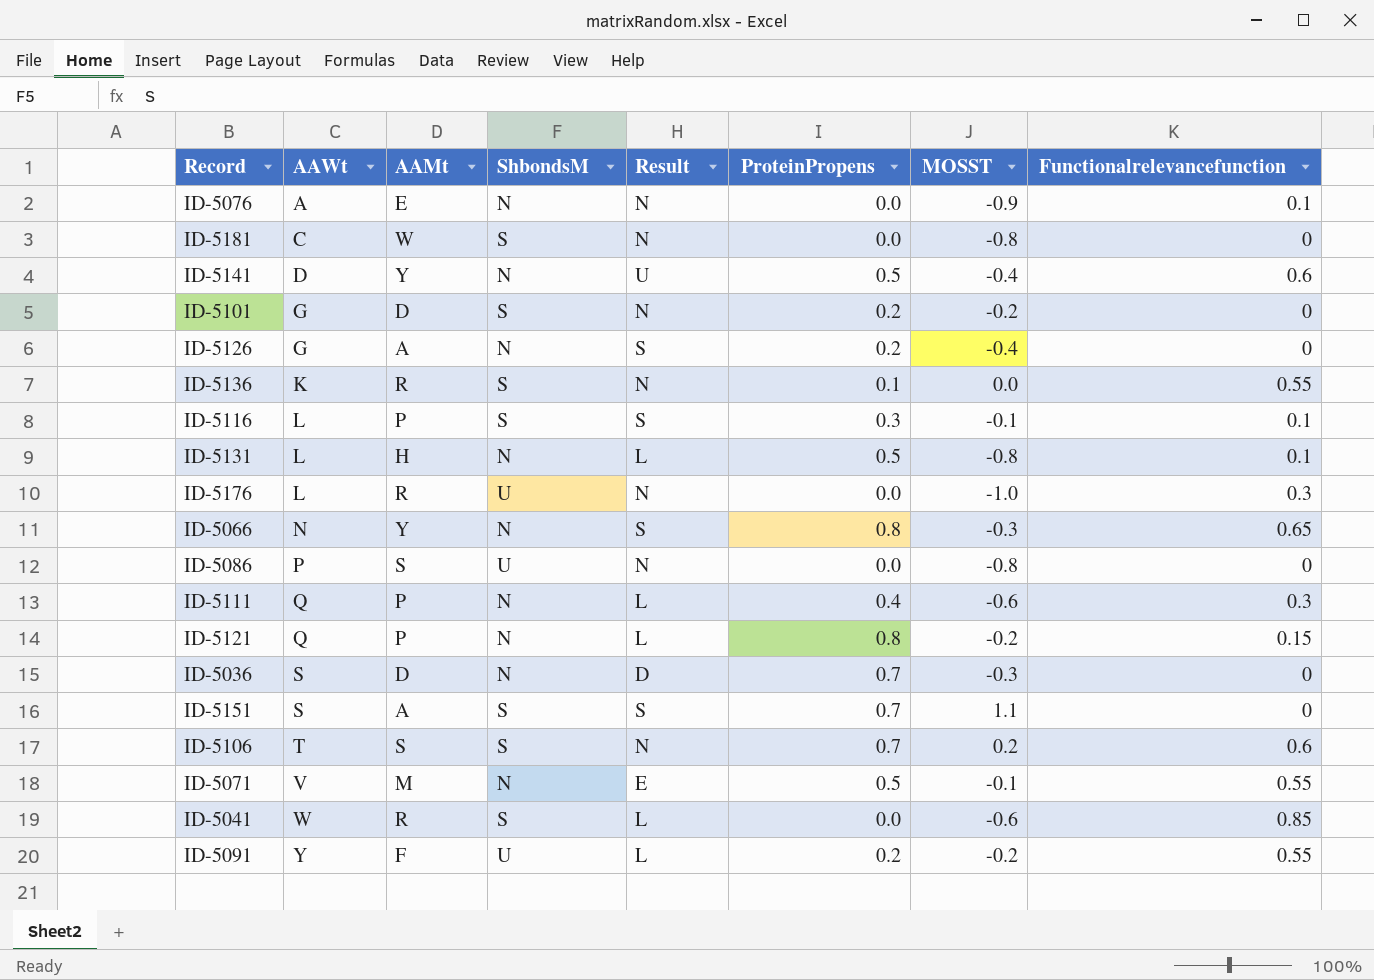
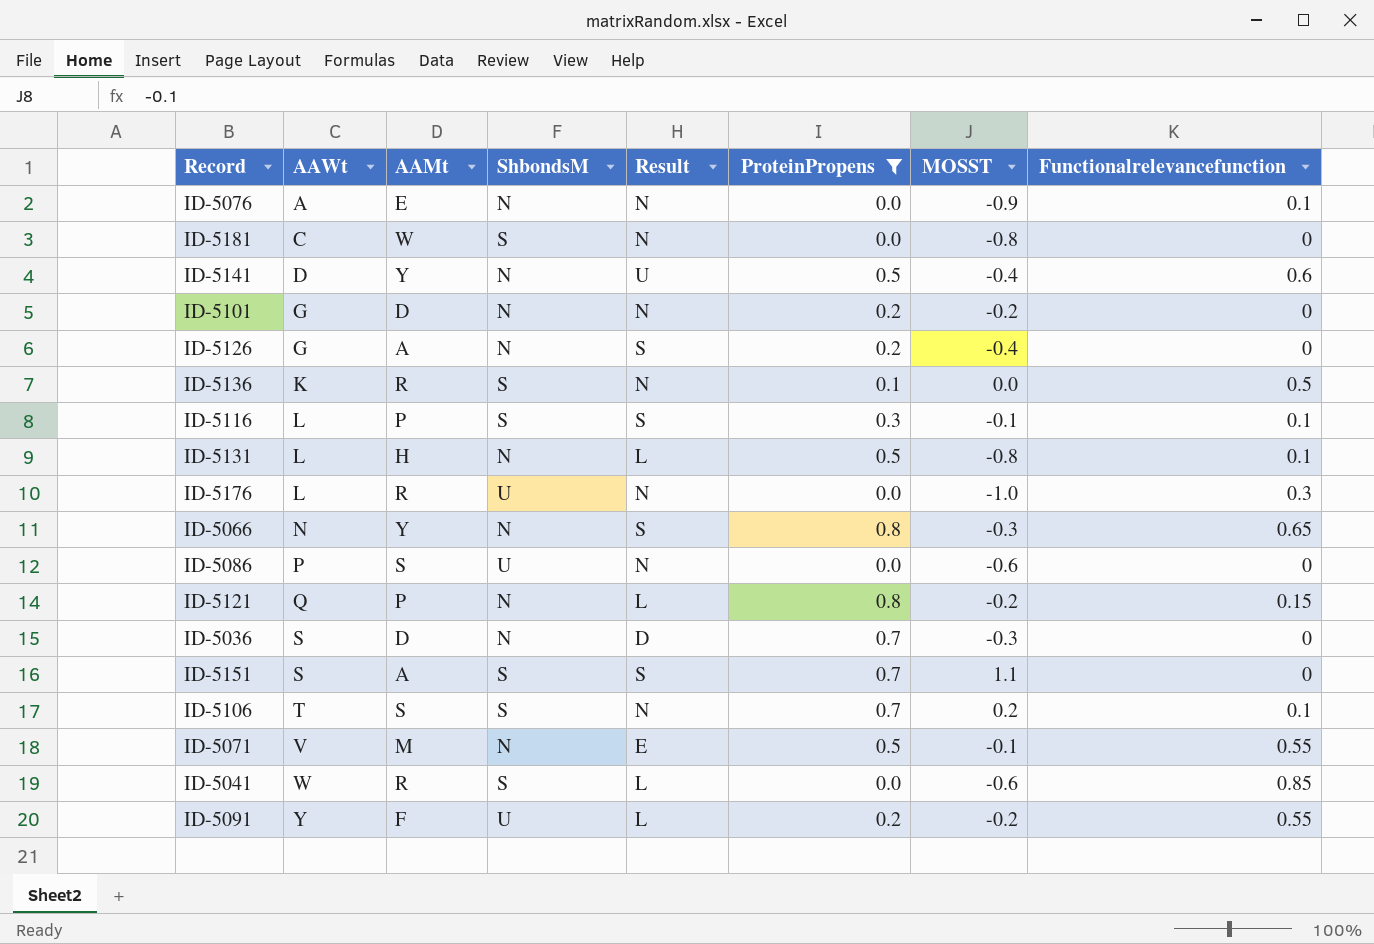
filter: none -> ProteinPropens != 0.4
ID-5101 | ShbondsM: S -> N
ID-5136 | Functionalrelevancefunction: 0.55 -> 0.5
ID-5086 | MOSST: -0.8 -> -0.6
ID-5106 | Functionalrelevancefunction: 0.6 -> 0.1

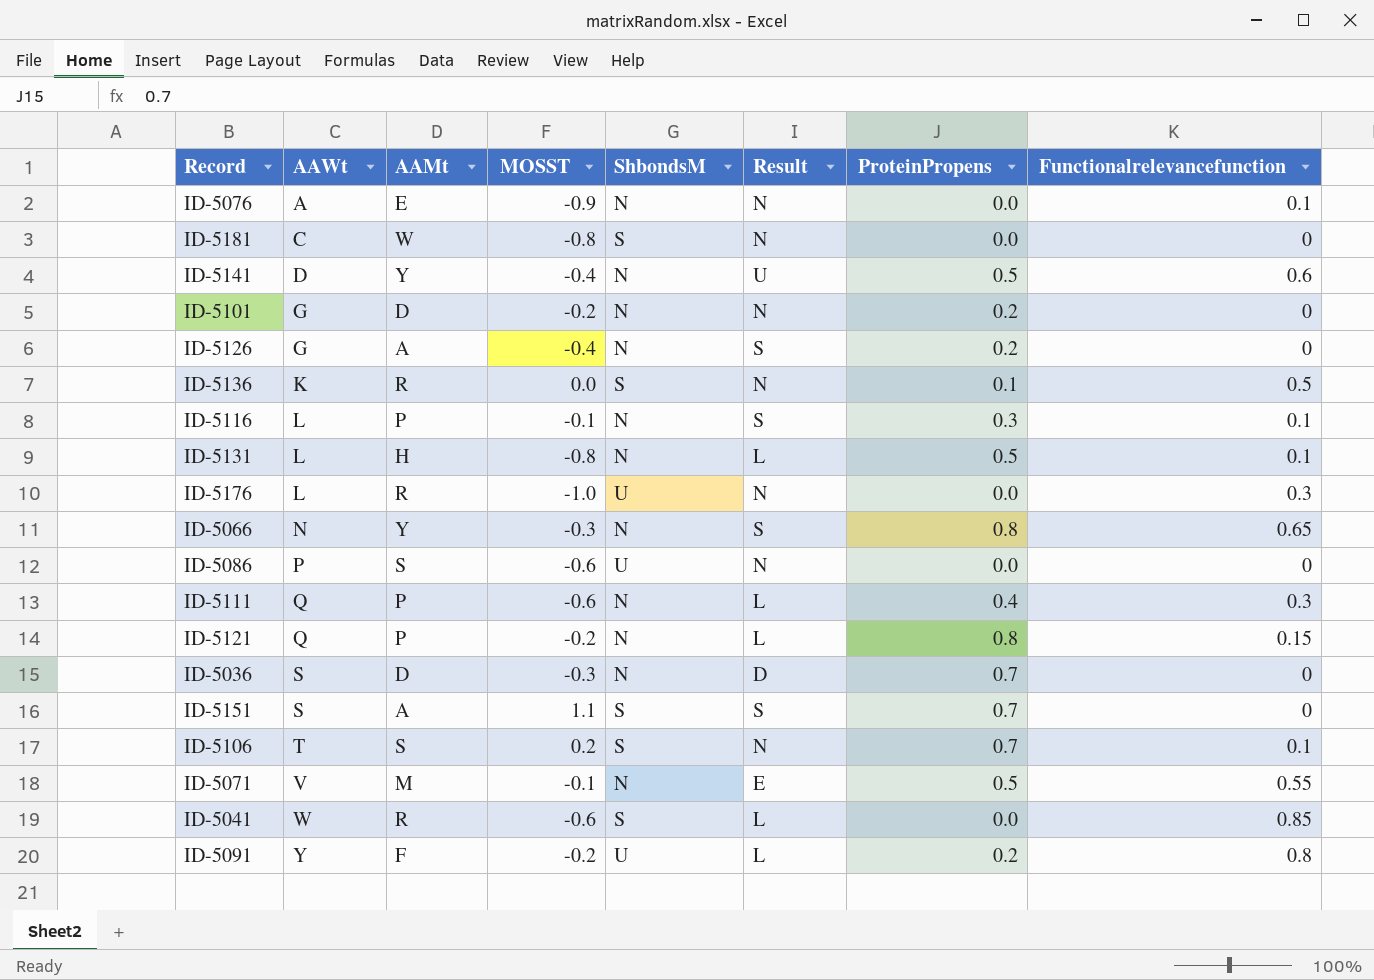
filter: ProteinPropens != 0.4 -> none
column MOSST | position: 7 -> 4
ID-5116 | ShbondsM: S -> N
ID-5091 | Functionalrelevancefunction: 0.55 -> 0.8

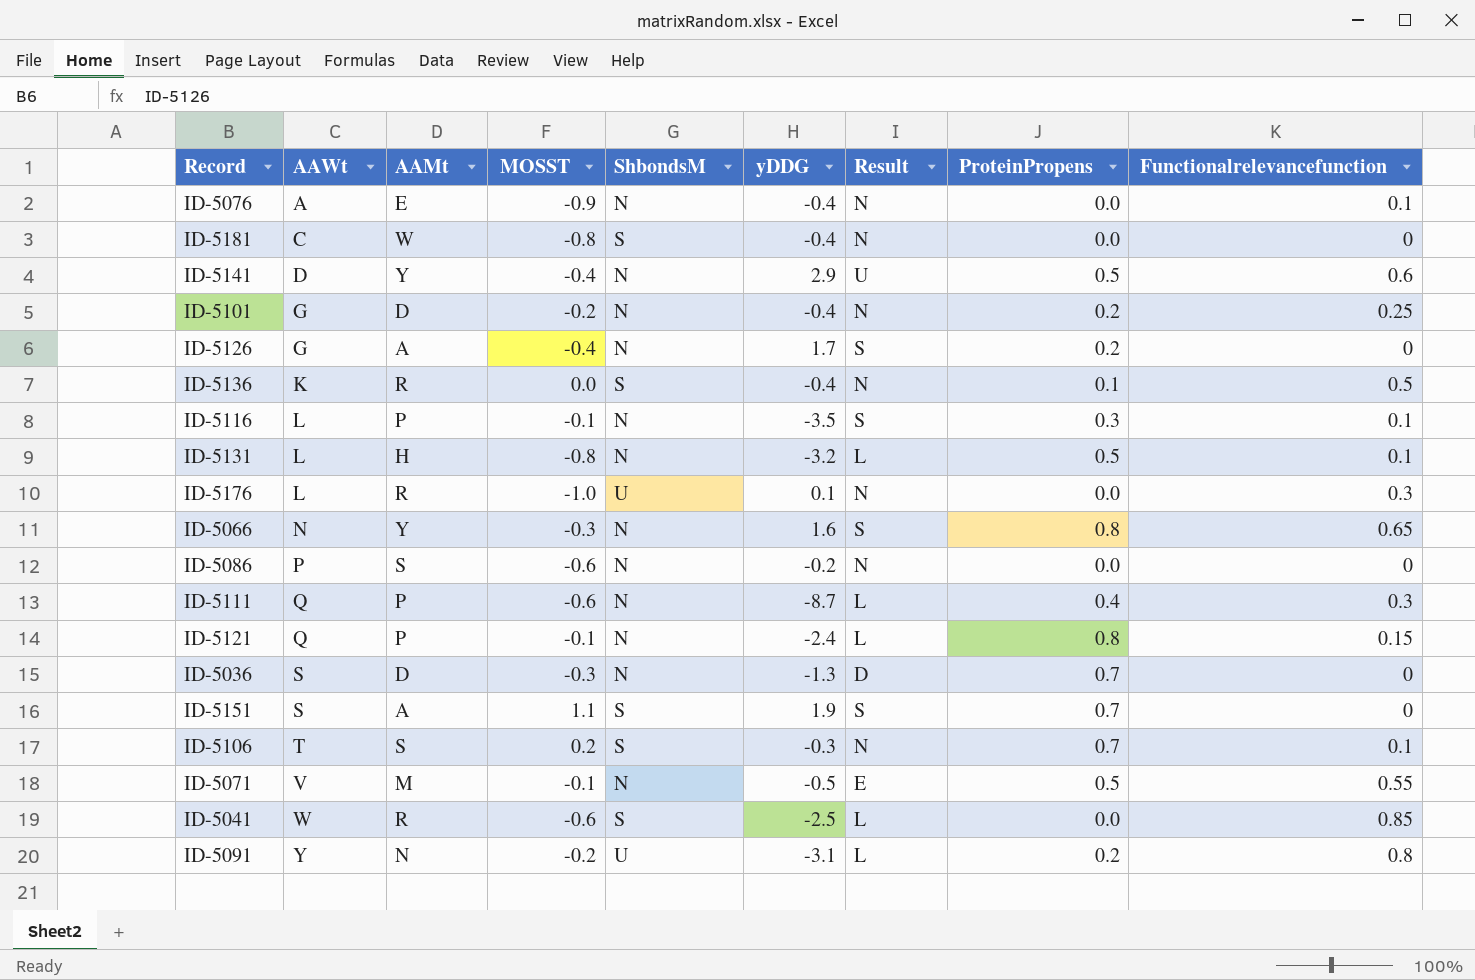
column yDDG | position: none -> 6
ID-5101 | Functionalrelevancefunction: 0 -> 0.25
ID-5086 | ShbondsM: U -> N
ID-5121 | MOSST: -0.2 -> -0.1
ID-5091 | AAMt: F -> N

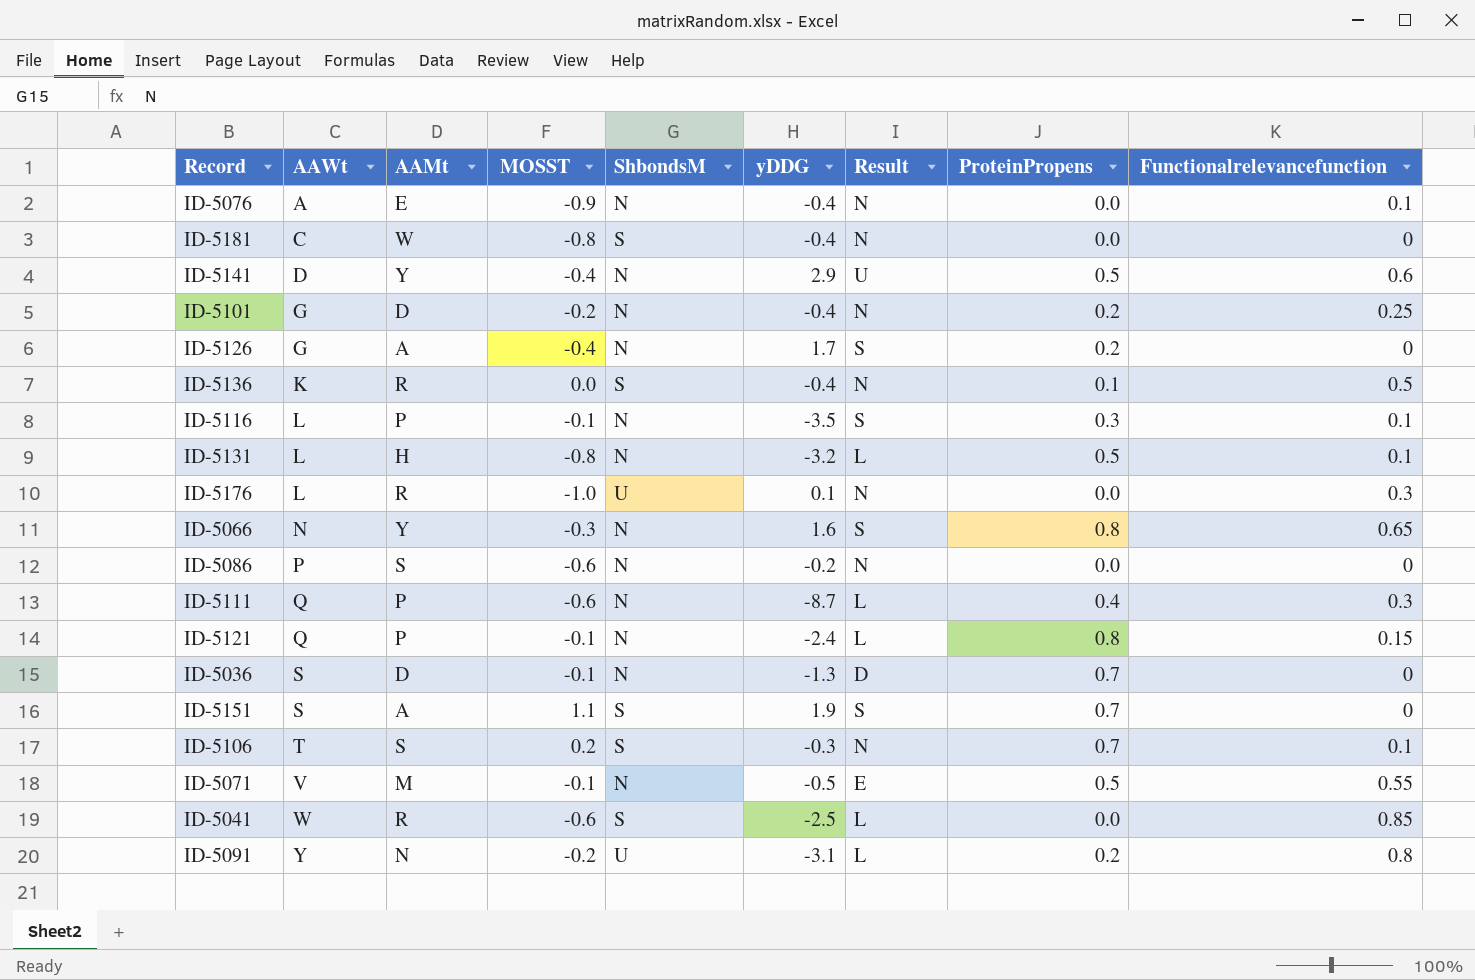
ID-5036 | MOSST: -0.3 -> -0.1

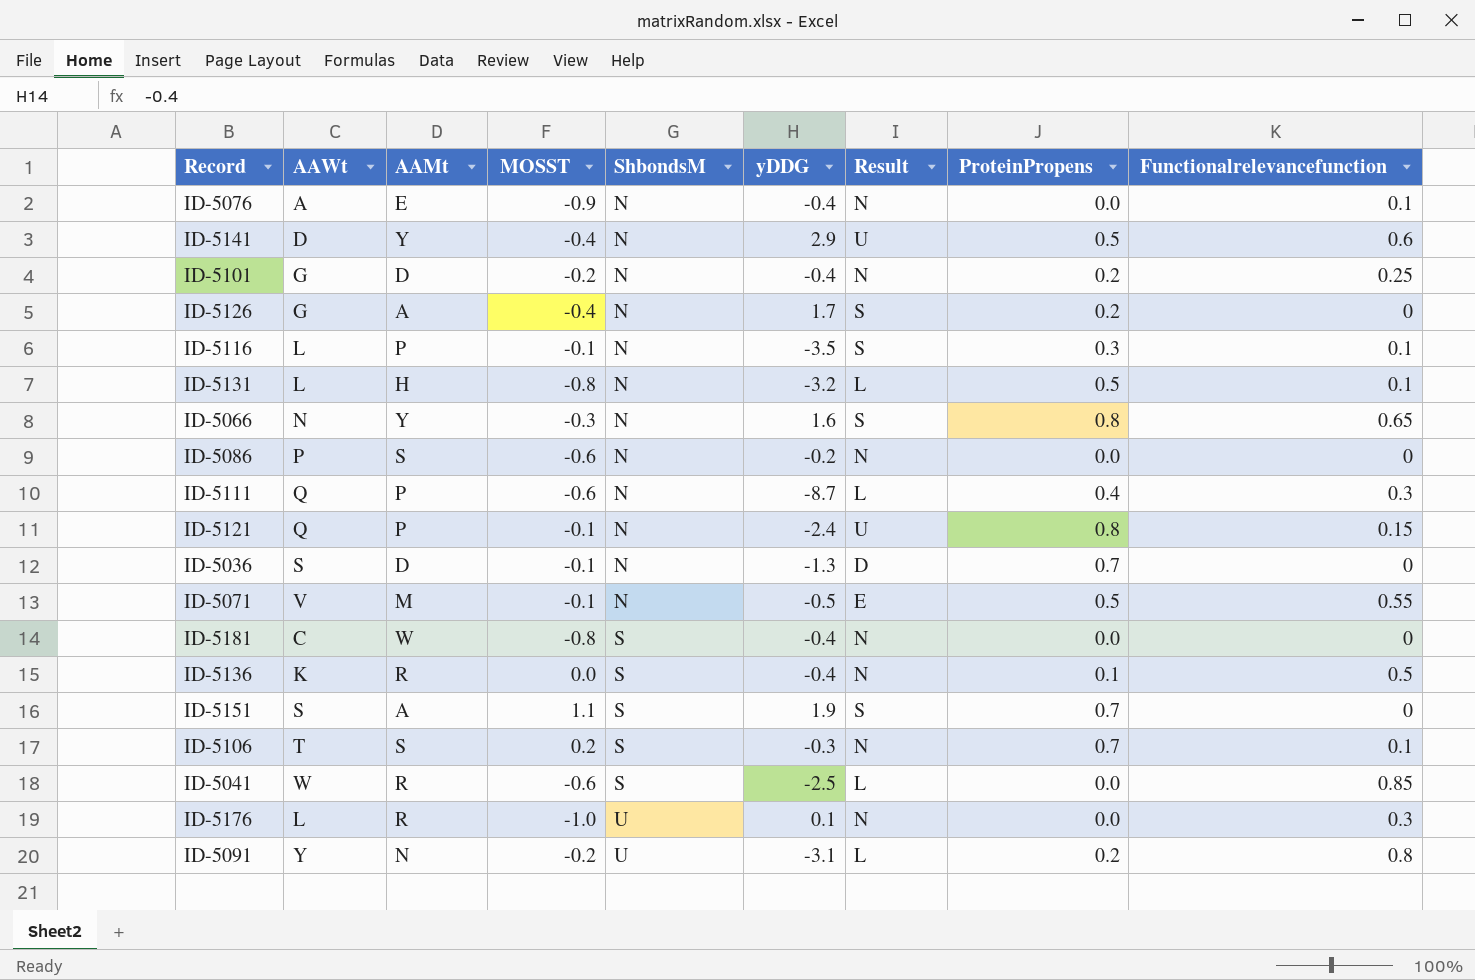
row order: AAWt ascending -> ShbondsM ascending
ID-5121 | Result: L -> U

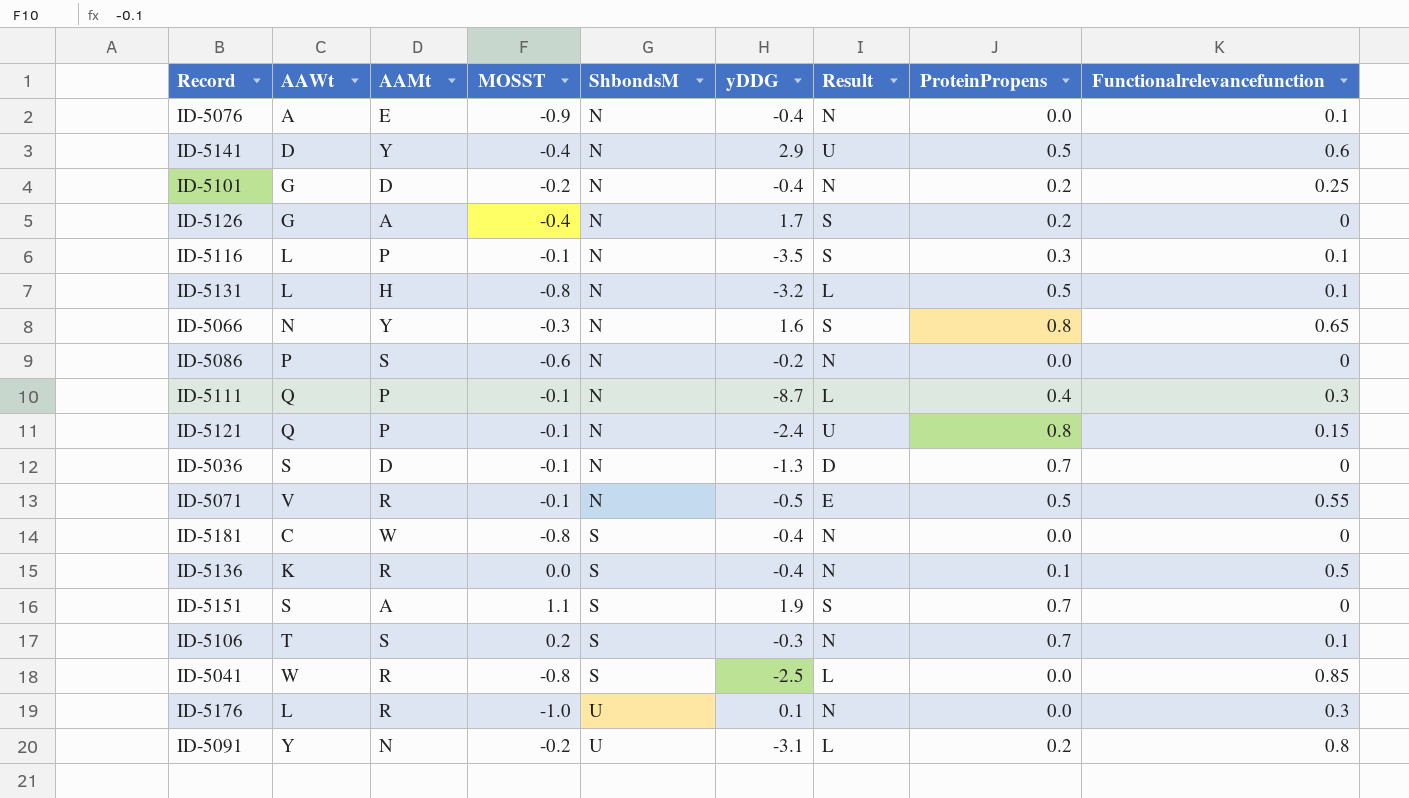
ID-5111 | MOSST: -0.6 -> -0.1
ID-5071 | AAMt: M -> R
ID-5041 | MOSST: -0.6 -> -0.8

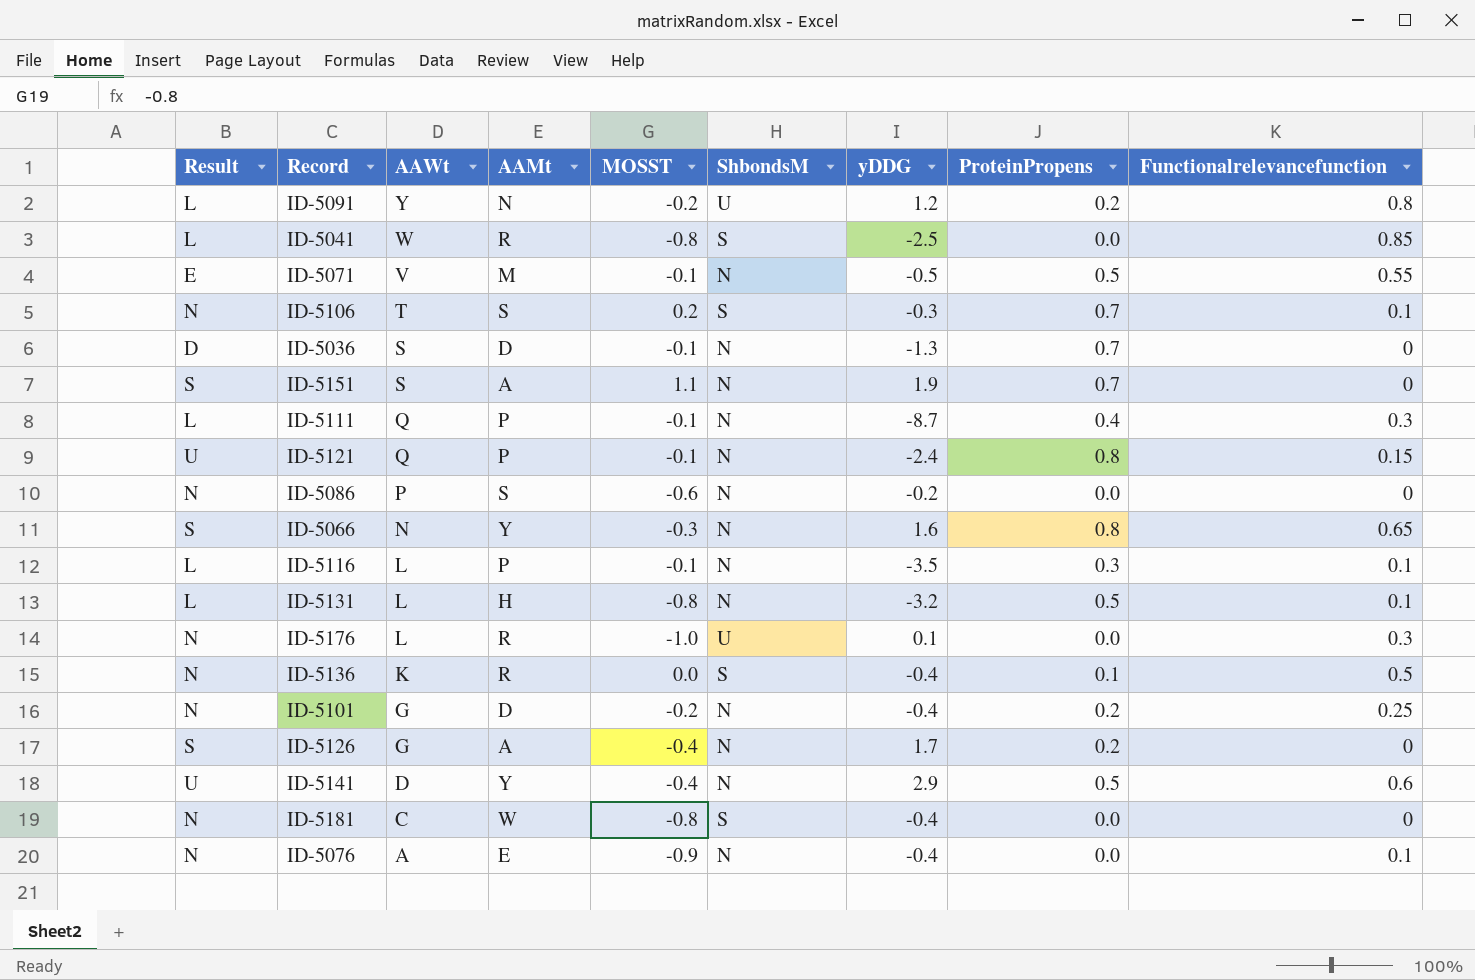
row order: ShbondsM ascending -> AAWt descending
column Result | position: 7 -> 1
ID-5091 | yDDG: -3.1 -> 1.2
ID-5071 | AAMt: R -> M
ID-5151 | ShbondsM: S -> N
ID-5116 | Result: S -> L

